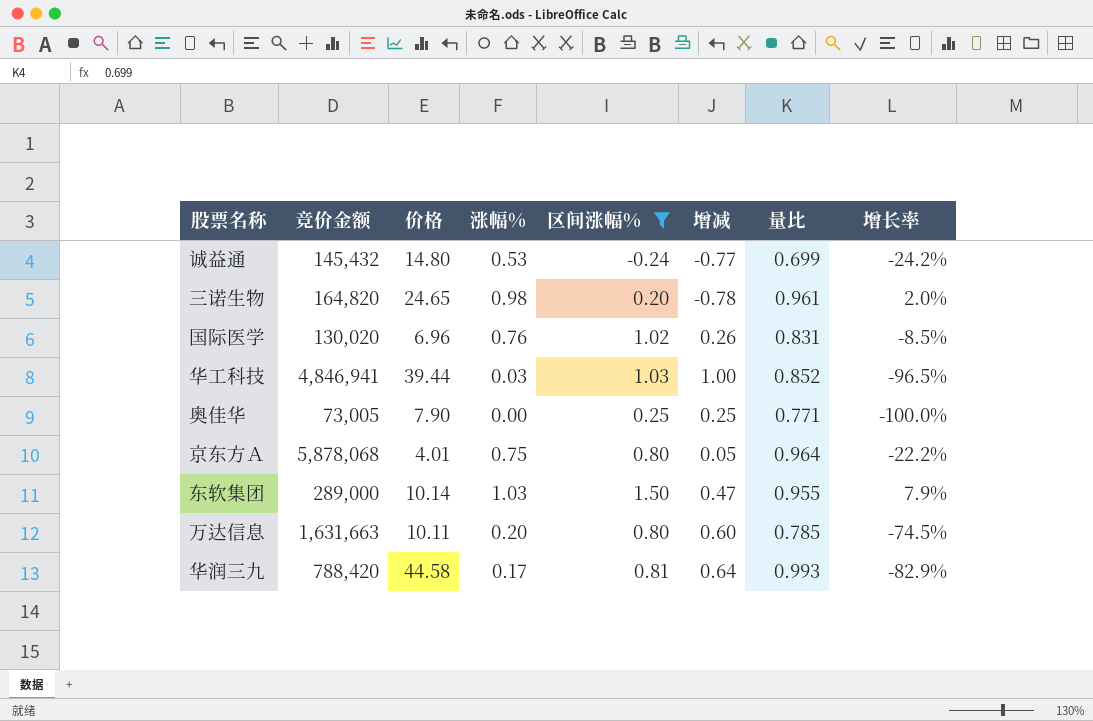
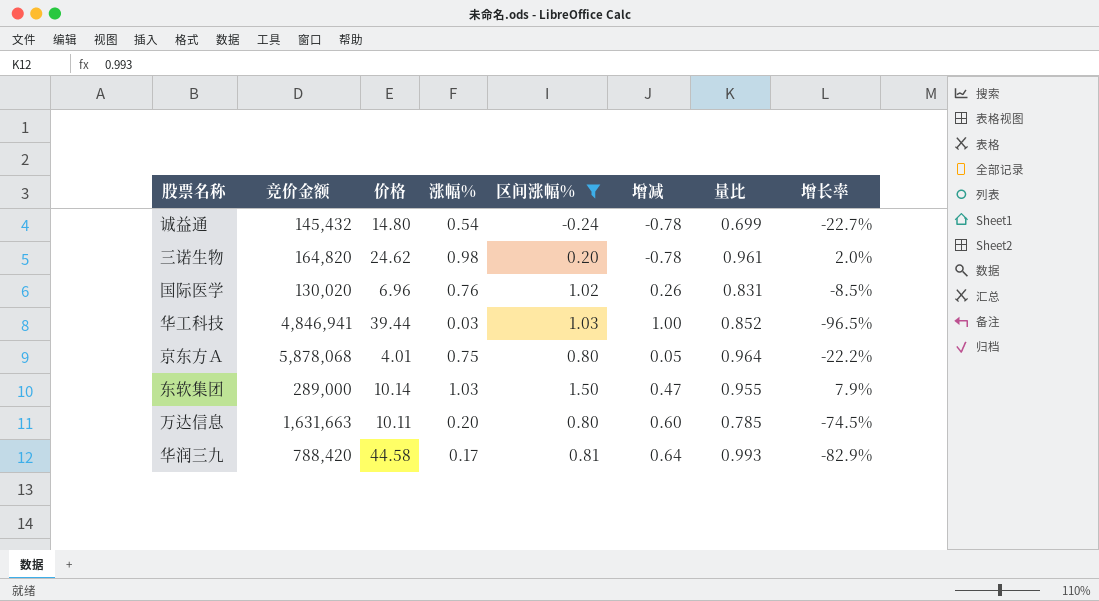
row 奥佳华: 73,005 | 7.90 | 0.00 | 0.25 | 0.25 | 0.771 | -100.0% -> none
诚益通 | 涨幅%: 0.53 -> 0.54
诚益通 | 增减: -0.77 -> -0.78
诚益通 | 增长率: -24.2% -> -22.7%
三诺生物 | 价格: 24.65 -> 24.62

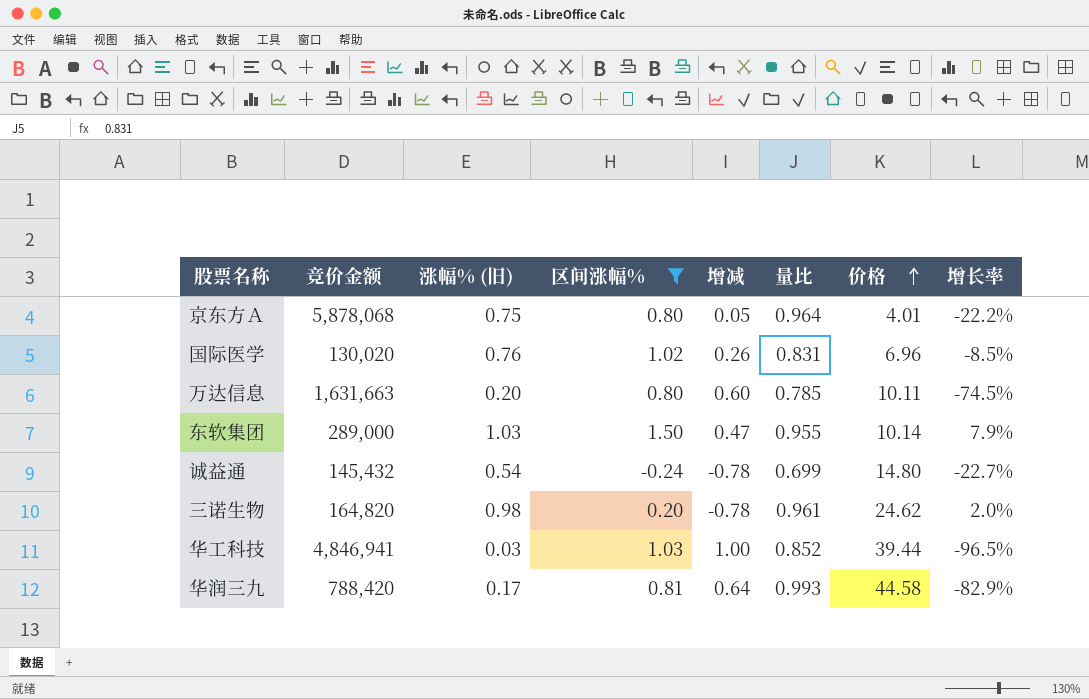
row order: none -> 价格 ascending
column name: 涨幅% -> 涨幅% (旧)
column 价格 | position: 3 -> 7

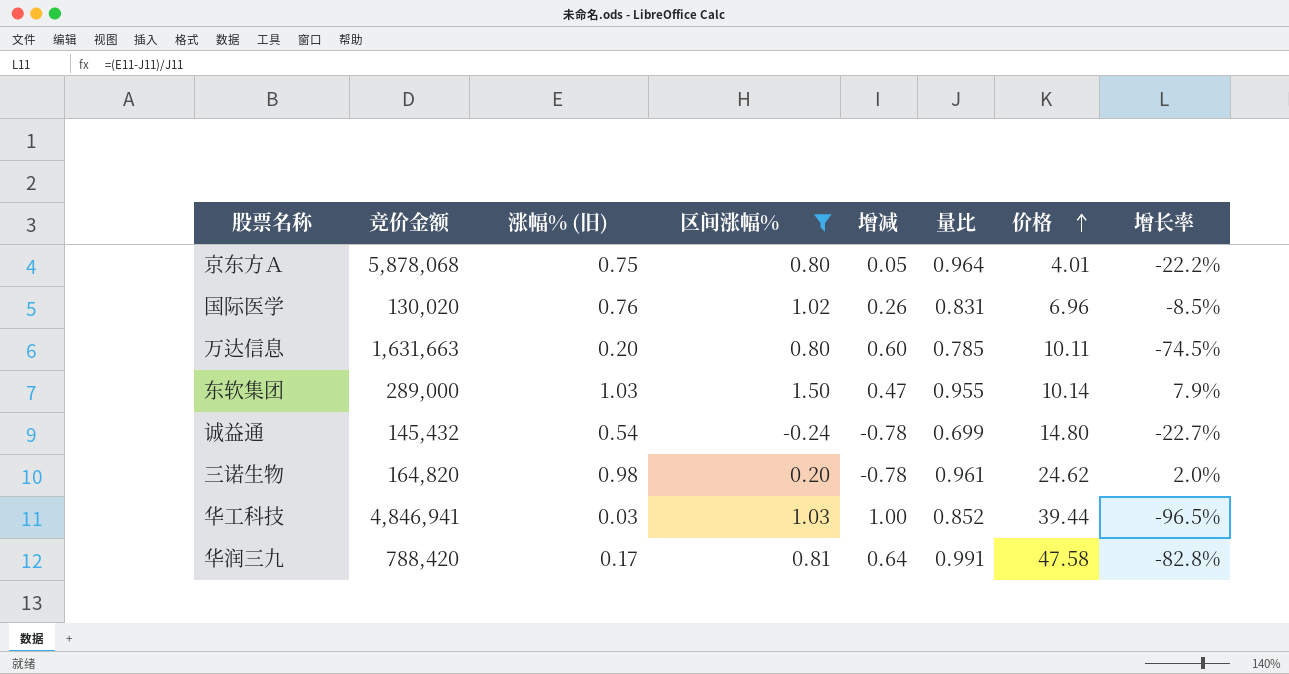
华润三九 | 量比: 0.993 -> 0.991
华润三九 | 价格: 44.58 -> 47.58
华润三九 | 增长率: -82.9% -> -82.8%

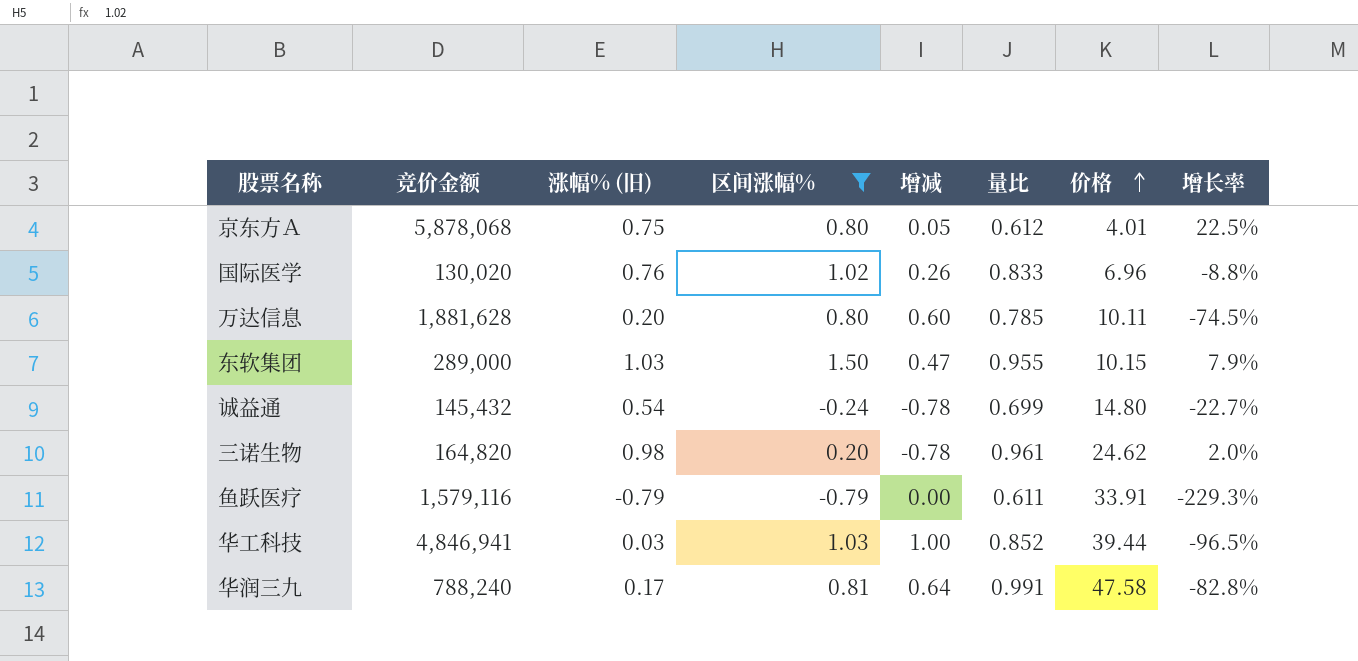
京东方Ａ | 量比: 0.964 -> 0.612
京东方Ａ | 增长率: -22.2% -> 22.5%
国际医学 | 量比: 0.831 -> 0.833
国际医学 | 增长率: -8.5% -> -8.8%
万达信息 | 竞价金额: 1,631,663 -> 1,881,628
东软集团 | 价格: 10.14 -> 10.15
row 鱼跃医疗: none -> 1,579,116 | -0.79 | -0.79 | 0.00 | 0.611 | 33.91 | -229.3%
华润三九 | 竞价金额: 788,420 -> 788,240

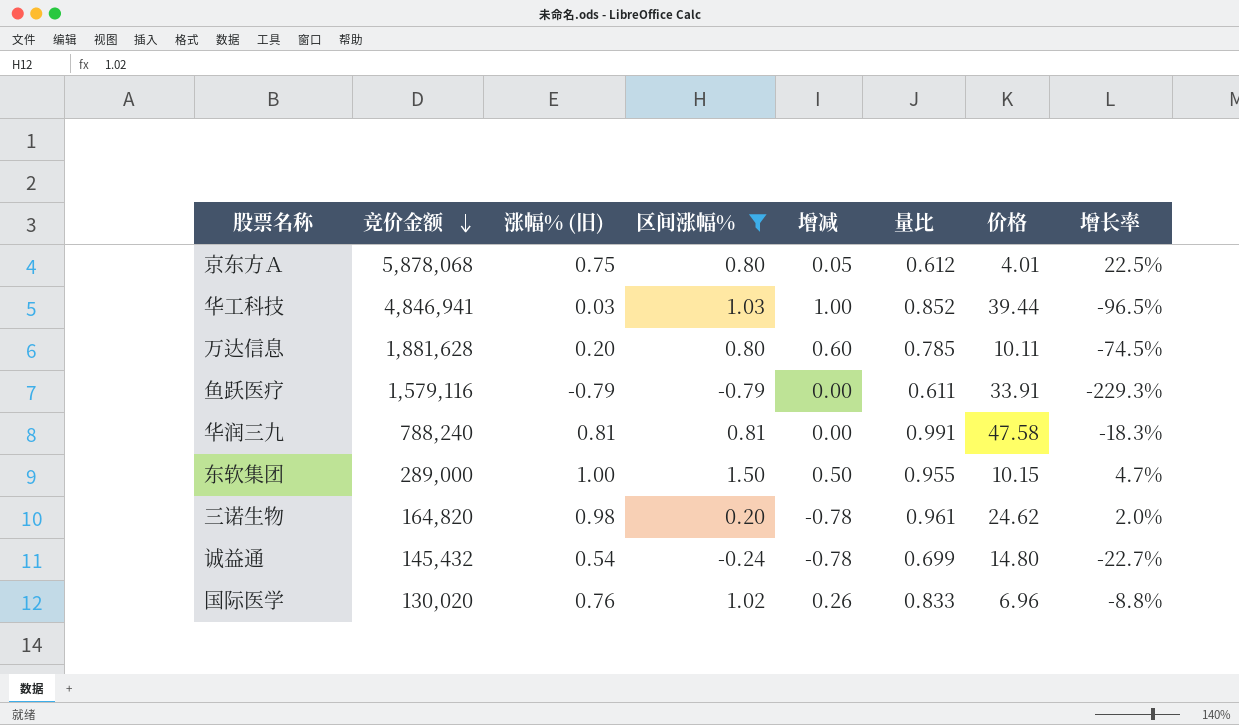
row order: 价格 ascending -> 竞价金额 descending
华润三九 | 涨幅% (旧): 0.17 -> 0.81
华润三九 | 增减: 0.64 -> 0.00
华润三九 | 增长率: -82.8% -> -18.3%
东软集团 | 涨幅% (旧): 1.03 -> 1.00
东软集团 | 增减: 0.47 -> 0.50
东软集团 | 增长率: 7.9% -> 4.7%

